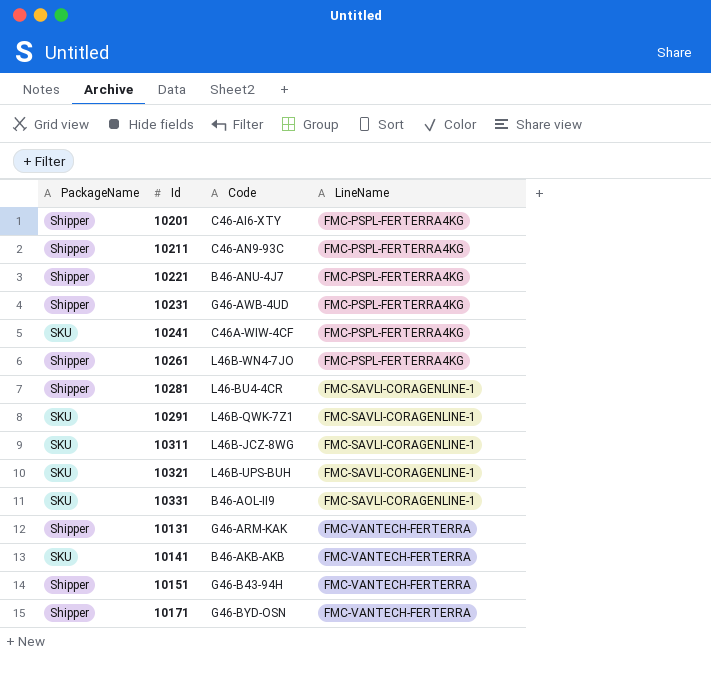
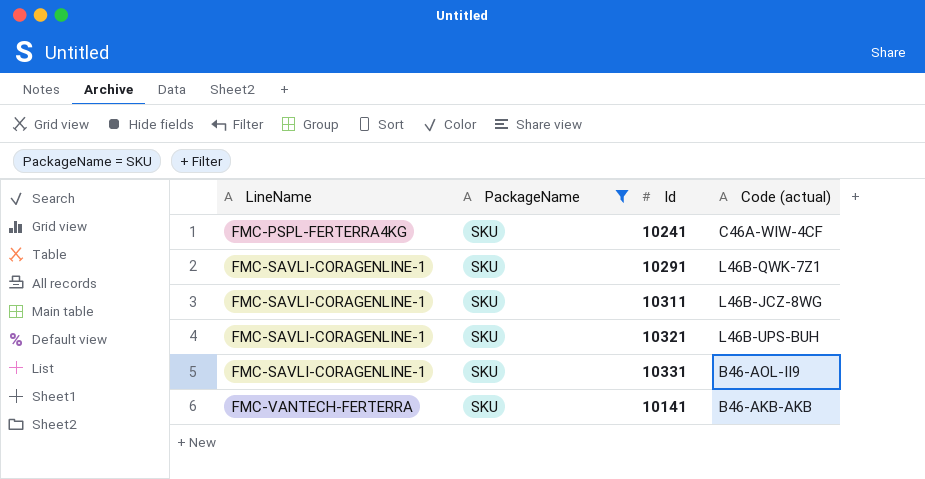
filter: none -> PackageName = SKU
column LineName | position: 4 -> 1
column name: Code -> Code (actual)

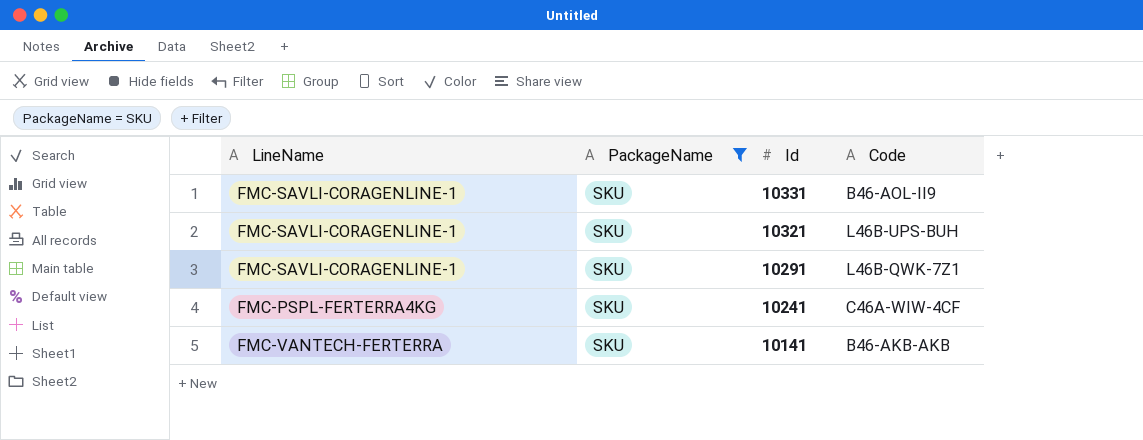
row order: LineName ascending -> Id descending
column name: Code (actual) -> Code
row 10311: FMC-SAVLI-CORAGENLINE-1 | SKU | L46B-JCZ-8WG -> none

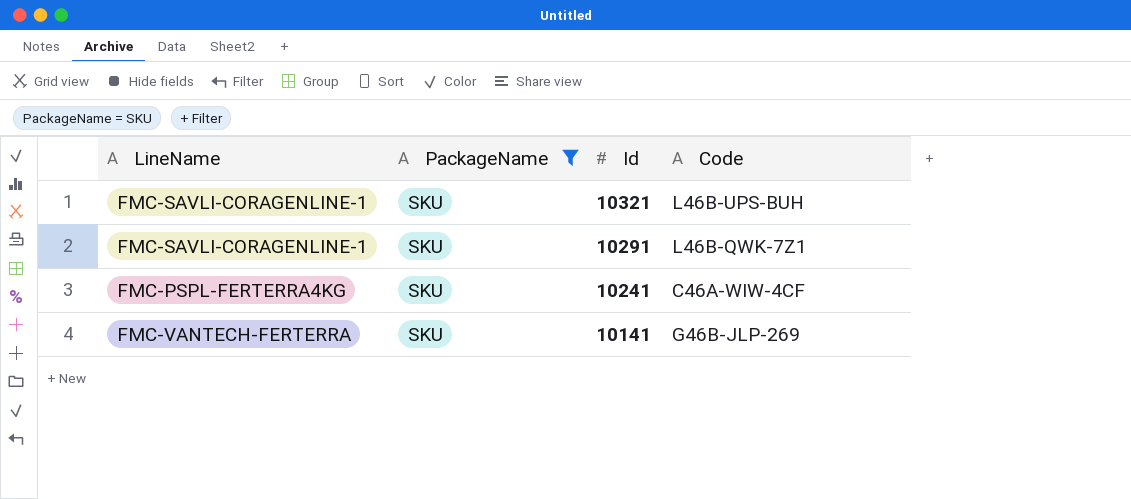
row 10331: FMC-SAVLI-CORAGENLINE-1 | SKU | B46-AOL-II9 -> none
10141 | Code: B46-AKB-AKB -> G46B-JLP-269

